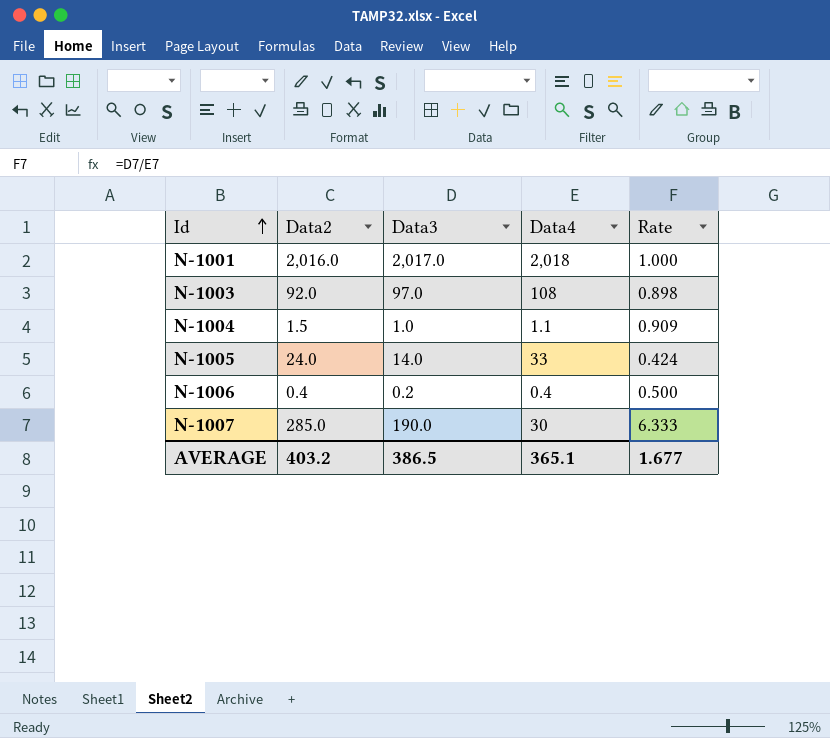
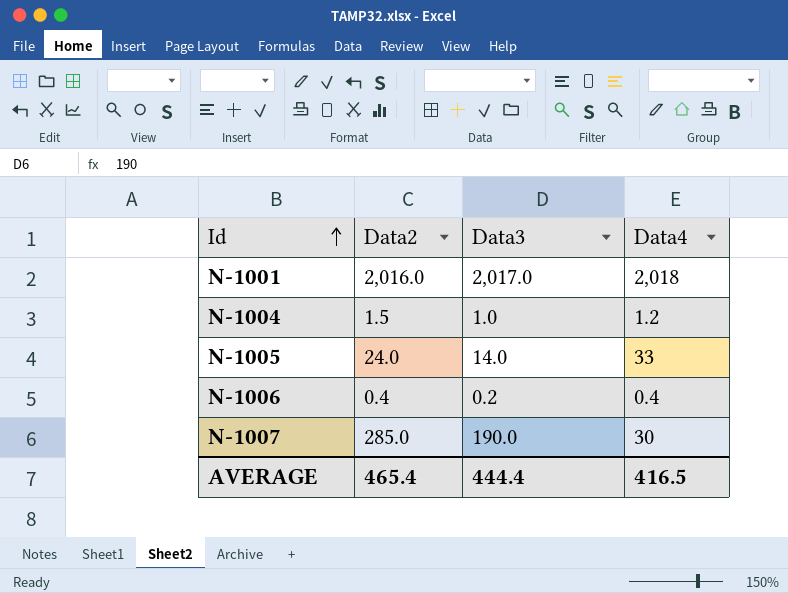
column Rate | formula: [Data3] / [Data4] -> none
row N-1003: 92.0 | 97.0 | 108 | 0.898 -> none
N-1004 | Data4: 1.1 -> 1.2
AVERAGE | Data2: 403.2 -> 465.4
AVERAGE | Data3: 386.5 -> 444.4
AVERAGE | Data4: 365.1 -> 416.5

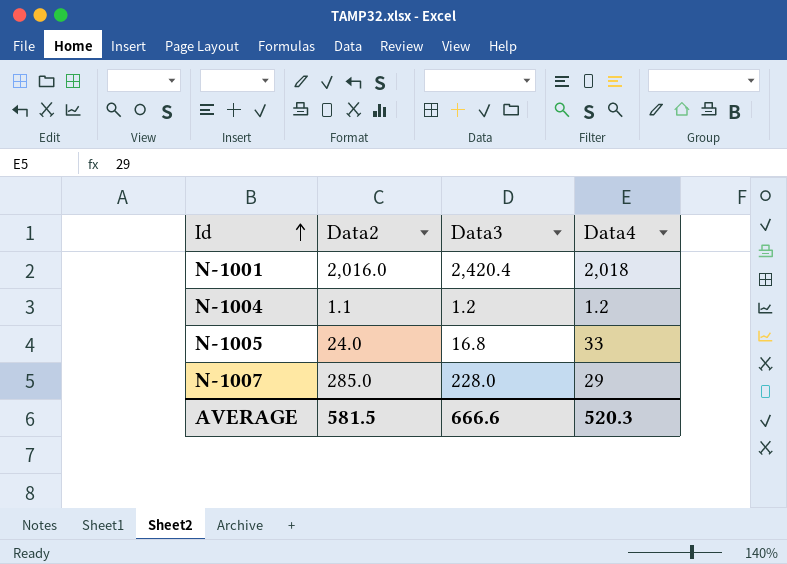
row N-1006: 0.4 | 0.2 | 0.4 -> none
N-1001 | Data3: 2,017.0 -> 2,420.4
N-1004 | Data2: 1.5 -> 1.1
N-1004 | Data3: 1.0 -> 1.2
N-1005 | Data3: 14.0 -> 16.8
N-1007 | Data3: 190.0 -> 228.0
N-1007 | Data4: 30 -> 29
AVERAGE | Data2: 465.4 -> 581.5
AVERAGE | Data3: 444.4 -> 666.6
AVERAGE | Data4: 416.5 -> 520.3

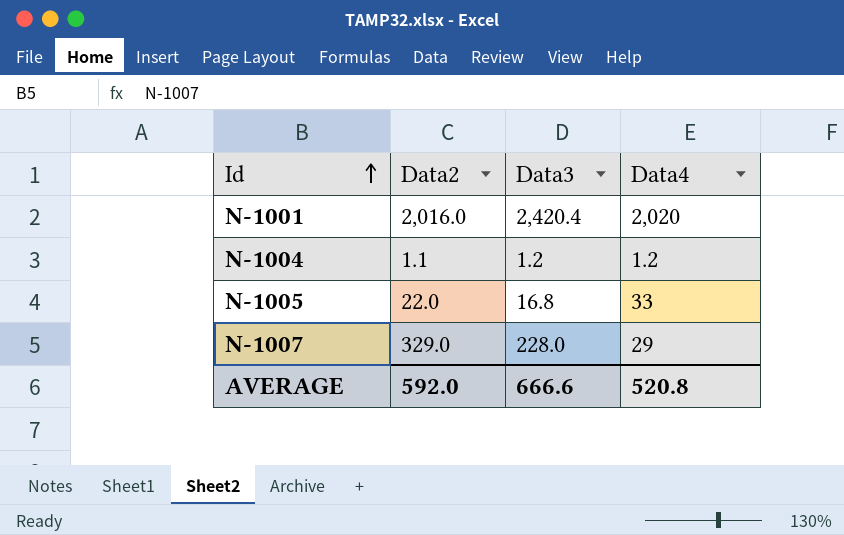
N-1001 | Data4: 2,018 -> 2,020
N-1005 | Data2: 24.0 -> 22.0
N-1007 | Data2: 285.0 -> 329.0
AVERAGE | Data2: 581.5 -> 592.0
AVERAGE | Data4: 520.3 -> 520.8

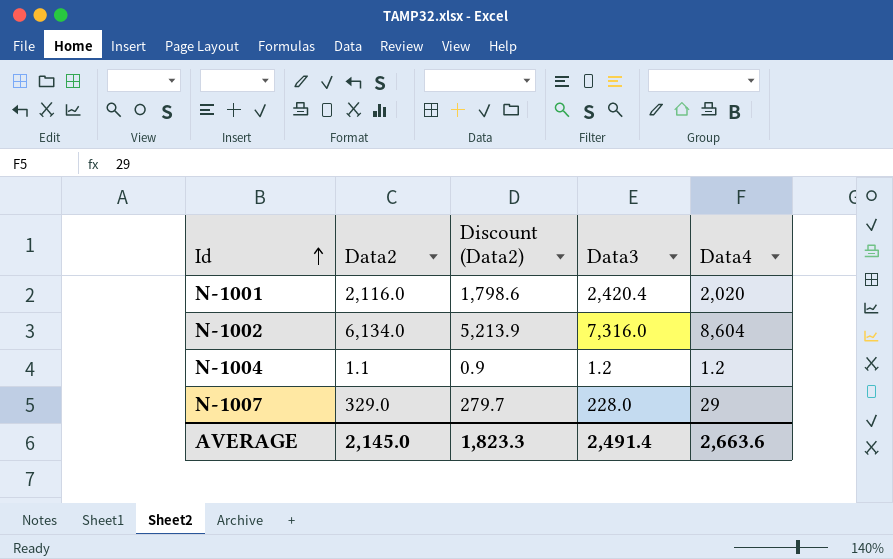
column Discount (Data2) | formula: none -> [Data2] * 0.85
row N-1005: 22.0 | 16.8 | 33 -> none
N-1001 | Data2: 2,016.0 -> 2,116.0
row N-1002: none -> 6,134.0 | 5,213.9 | 7,316.0 | 8,604
AVERAGE | Data2: 592.0 -> 2,145.0
AVERAGE | Data3: 666.6 -> 2,491.4
AVERAGE | Data4: 520.8 -> 2,663.6

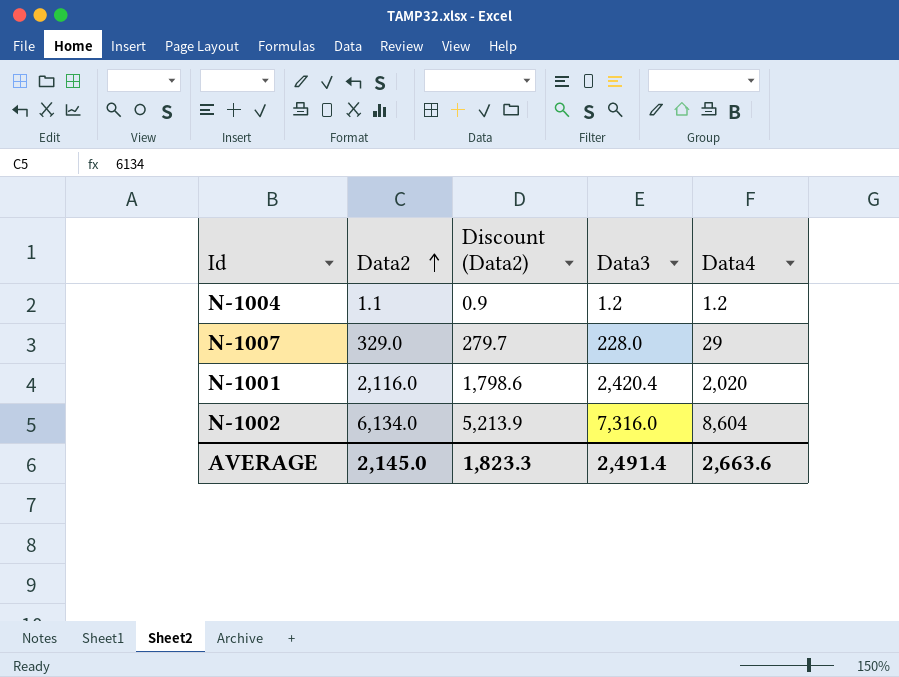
row order: Id ascending -> Data2 ascending

